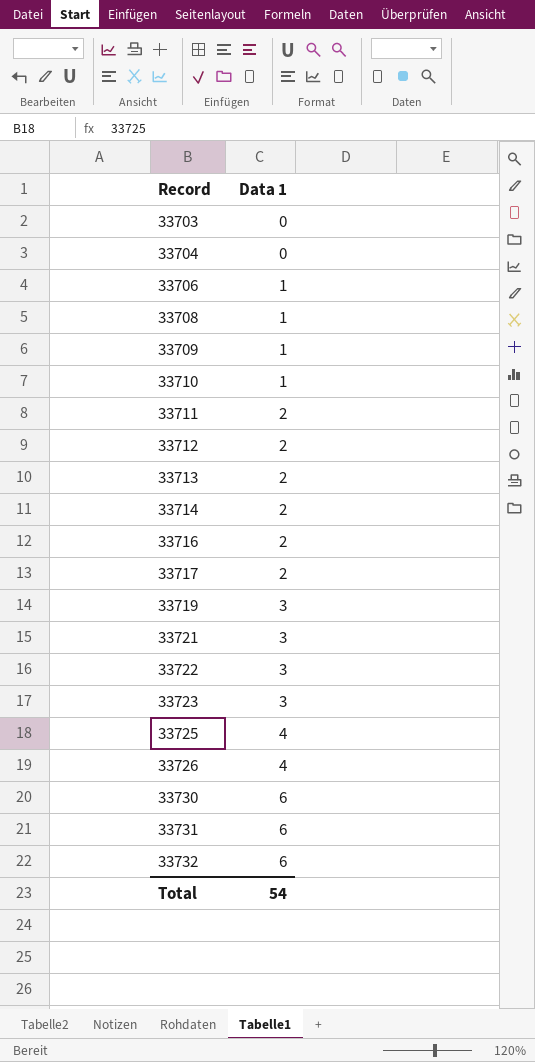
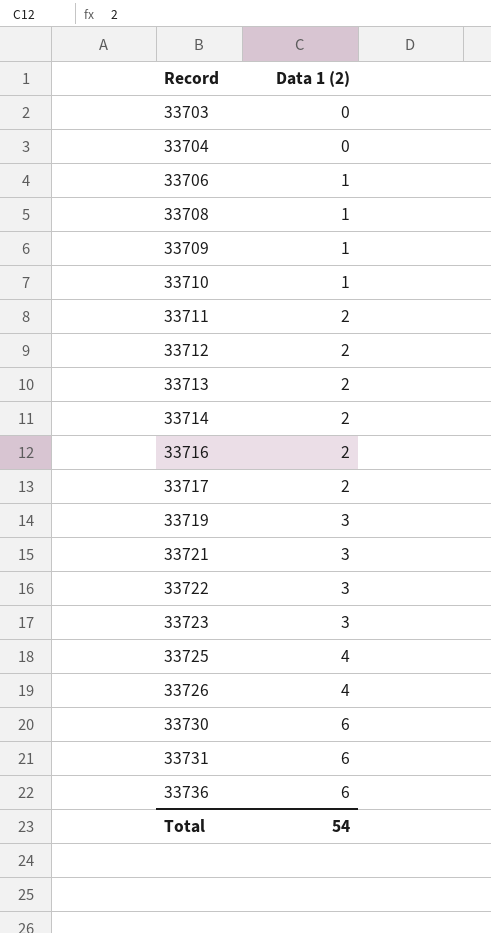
column name: Data 1 -> Data 1 (2)
row 33732: 6 -> none
row 33736: none -> 6

